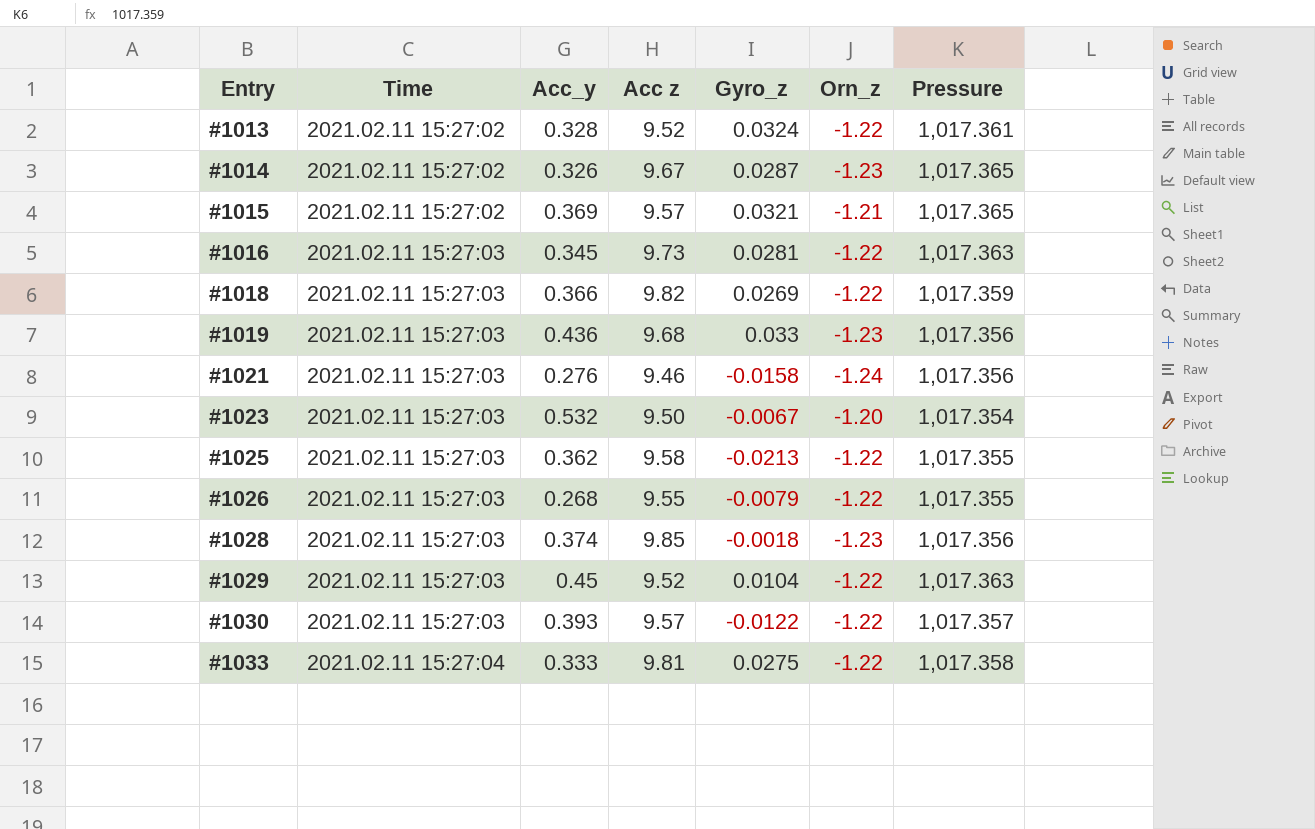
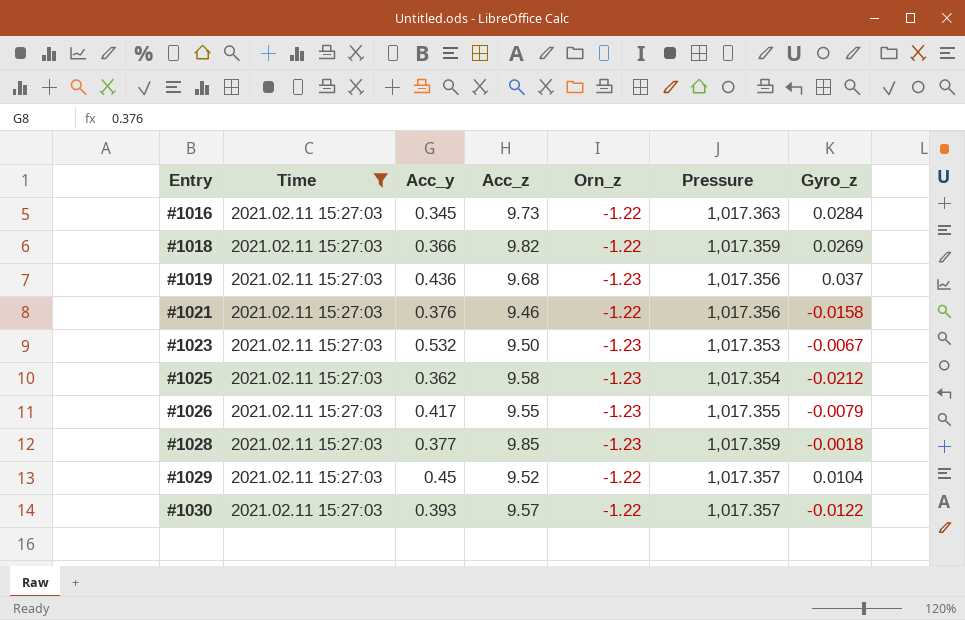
filter: none -> Time = 2021.02.11 15:27:03
column name: Acc z -> Acc_z
column Gyro_z | position: 5 -> 7
#1016 | Gyro_z: 0.0281 -> 0.0284
#1019 | Gyro_z: 0.033 -> 0.037
#1021 | Acc_y: 0.276 -> 0.376
#1021 | Orn_z: -1.24 -> -1.22
#1023 | Orn_z: -1.20 -> -1.23
#1023 | Pressure: 1,017.354 -> 1,017.353
#1025 | Orn_z: -1.22 -> -1.23
#1025 | Pressure: 1,017.355 -> 1,017.354
#1025 | Gyro_z: -0.0213 -> -0.0212
#1026 | Acc_y: 0.268 -> 0.417
#1026 | Orn_z: -1.22 -> -1.23
#1028 | Acc_y: 0.374 -> 0.377
#1028 | Pressure: 1,017.356 -> 1,017.359
#1029 | Pressure: 1,017.363 -> 1,017.357

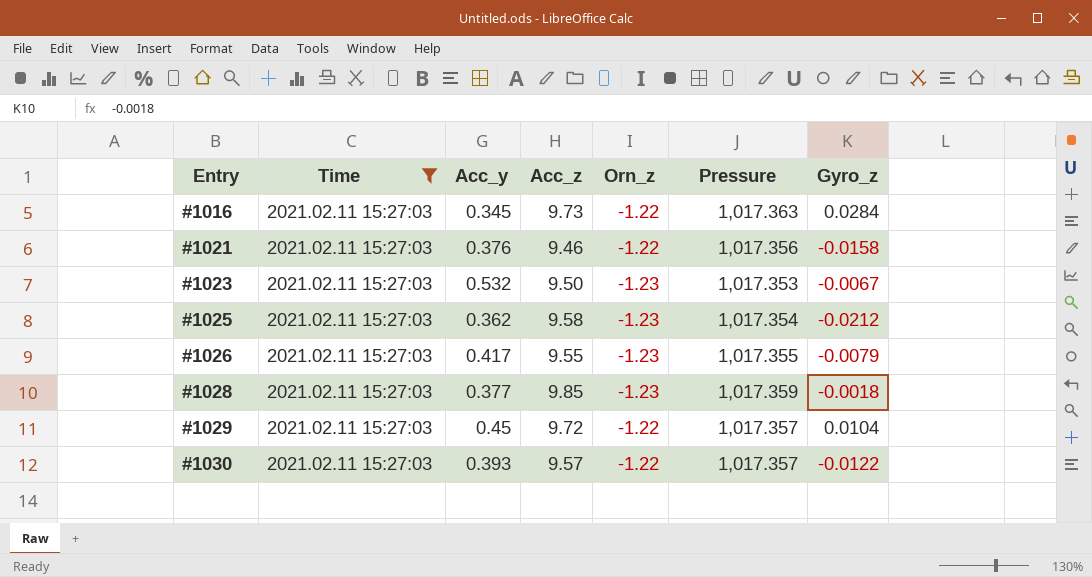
row #1018: 2021.02.11 15:27:03 | 0.366 | 9.82 | -1.22 | 1,017.359 | 0.0269 -> none
row #1019: 2021.02.11 15:27:03 | 0.436 | 9.68 | -1.23 | 1,017.356 | 0.037 -> none
#1029 | Acc_z: 9.52 -> 9.72

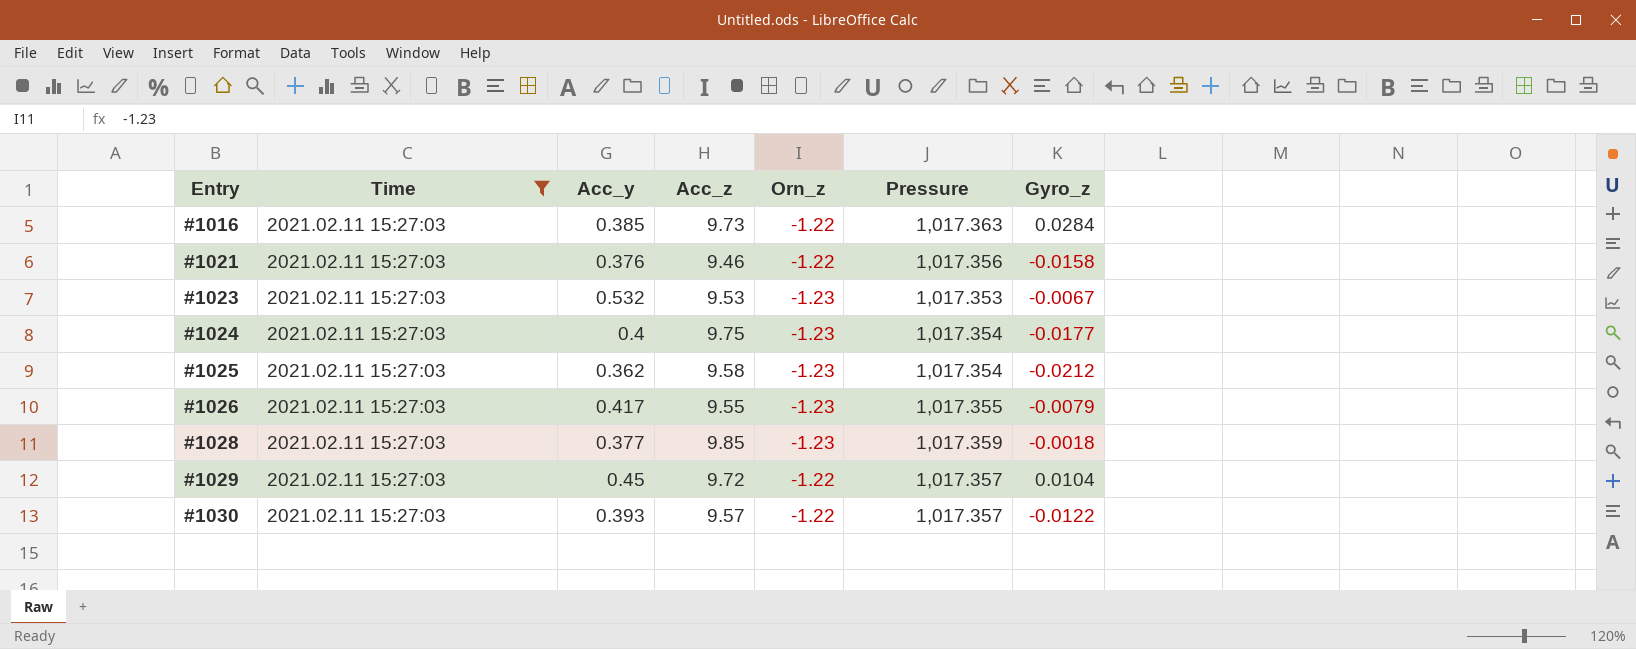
#1016 | Acc_y: 0.345 -> 0.385
#1023 | Acc_z: 9.50 -> 9.53
row #1024: none -> 2021.02.11 15:27:03 | 0.4 | 9.75 | -1.23 | 1,017.354 | -0.0177

